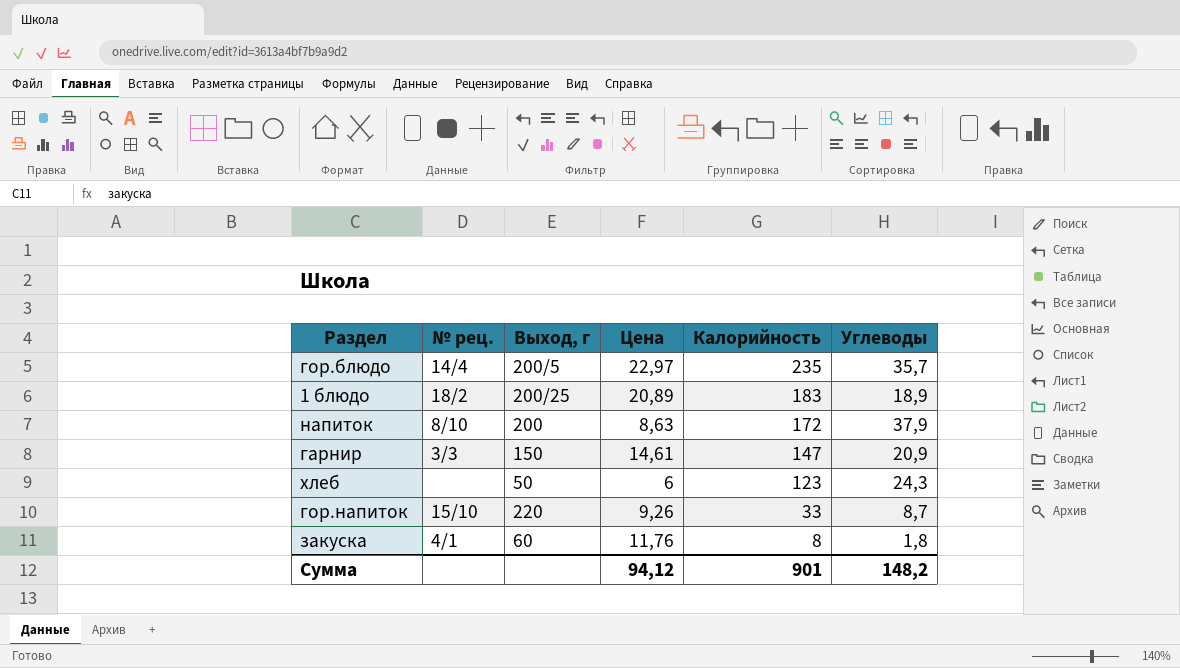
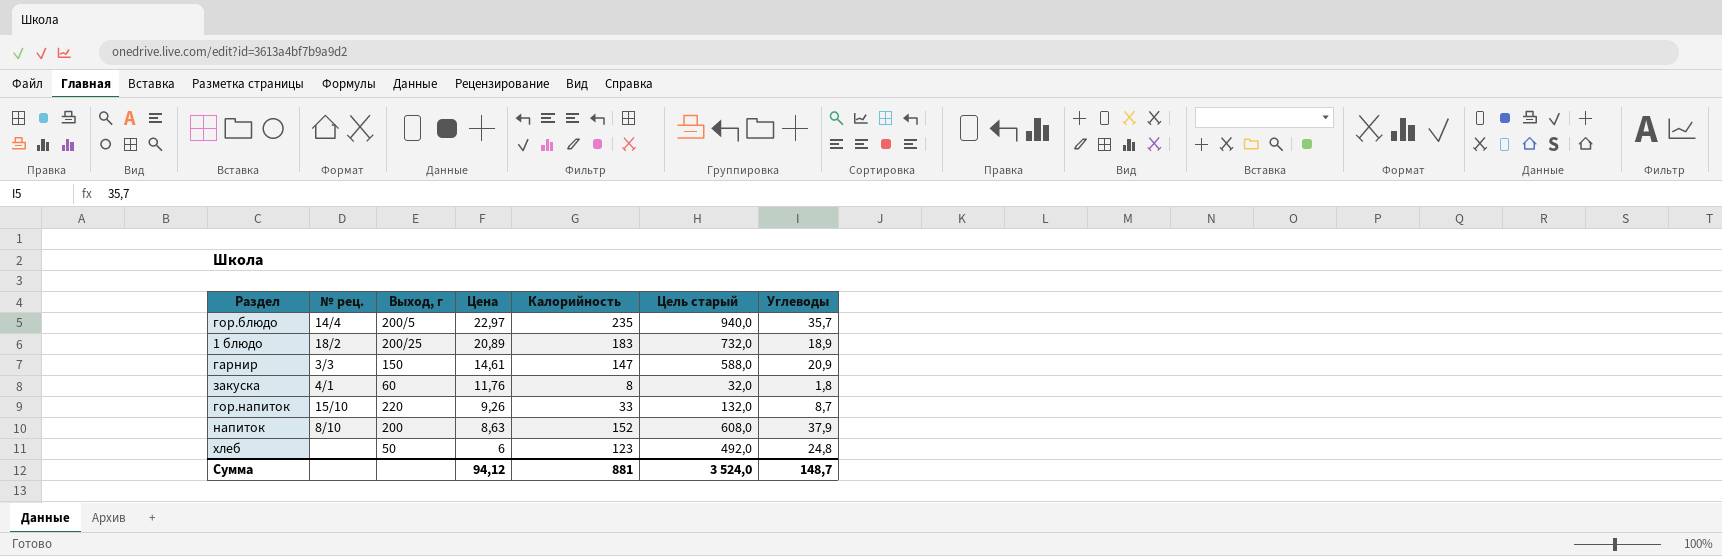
row order: Калорийность descending -> Цена descending
column Цель старый | formula: none -> [Калорийность] * 4
напиток | Калорийность: 172 -> 152
хлеб | Углеводы: 24,3 -> 24,8
Сумма | Калорийность: 901 -> 881
Сумма | Углеводы: 148,2 -> 148,7

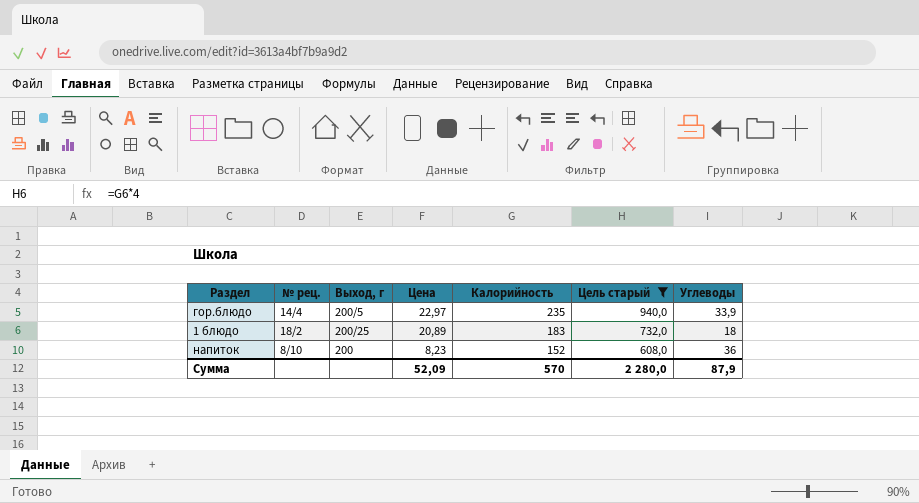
filter: none -> Цель старый >= 608,0
гор.блюдо | Углеводы: 35,7 -> 33,9
1 блюдо | Углеводы: 18,9 -> 18
напиток | Цена: 8,63 -> 8,23
напиток | Углеводы: 37,9 -> 36
Сумма | Цена: 94,12 -> 52,09
Сумма | Калорийность: 881 -> 570
Сумма | Цель старый: 3 524,0 -> 2 280,0
Сумма | Углеводы: 148,7 -> 87,9

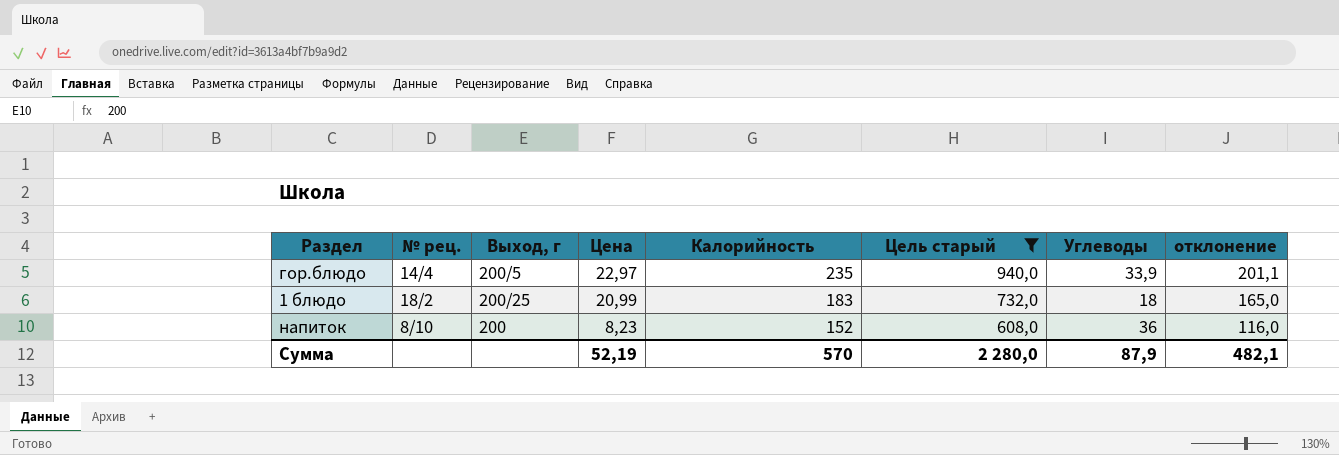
column отклонение | formula: none -> [Калорийность] - [Углеводы]
1 блюдо | Цена: 20,89 -> 20,99
Сумма | Цена: 52,09 -> 52,19

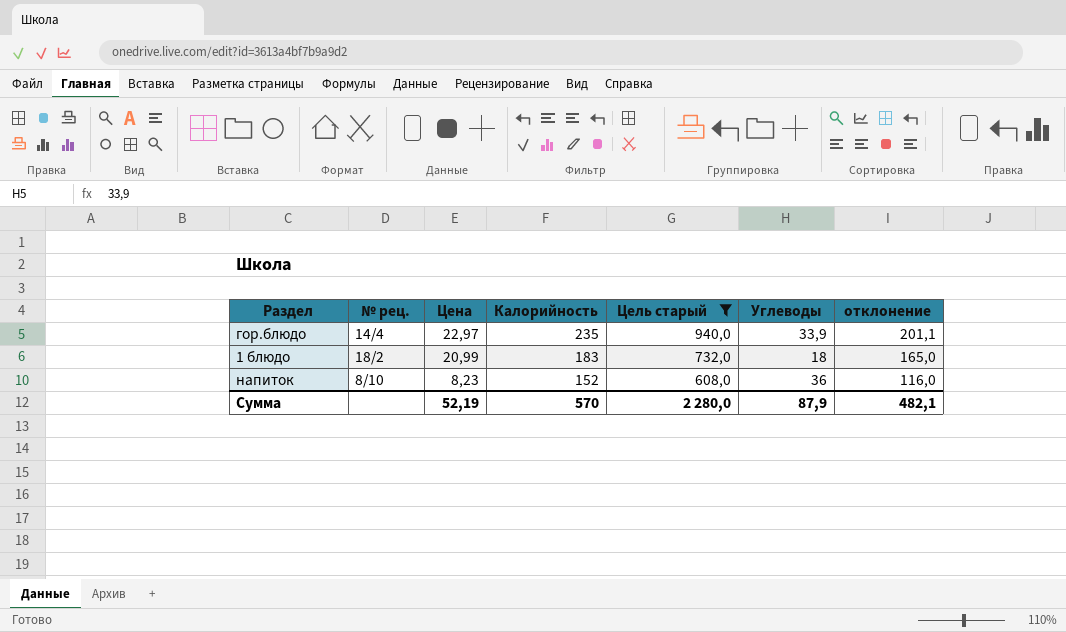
column Выход, г | position: 3 -> none

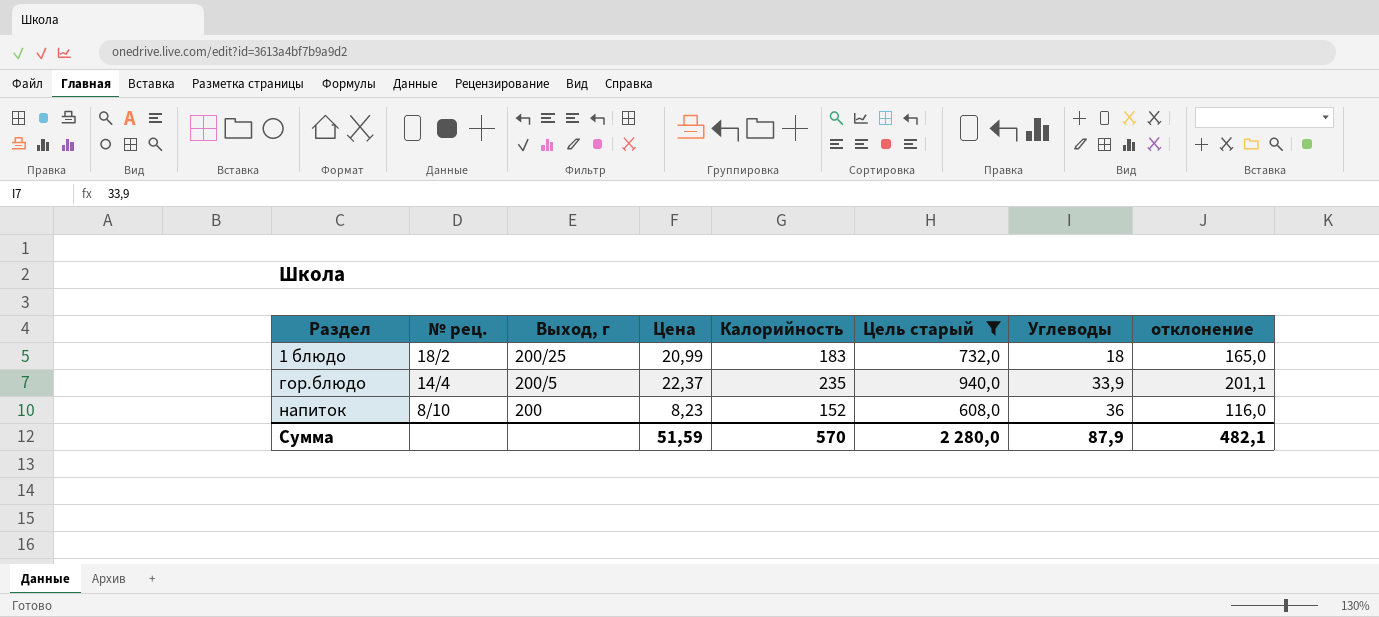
row order: Цена descending -> Раздел ascending
column Выход, г | position: none -> 3
гор.блюдо | Цена: 22,97 -> 22,37
Сумма | Цена: 52,19 -> 51,59

